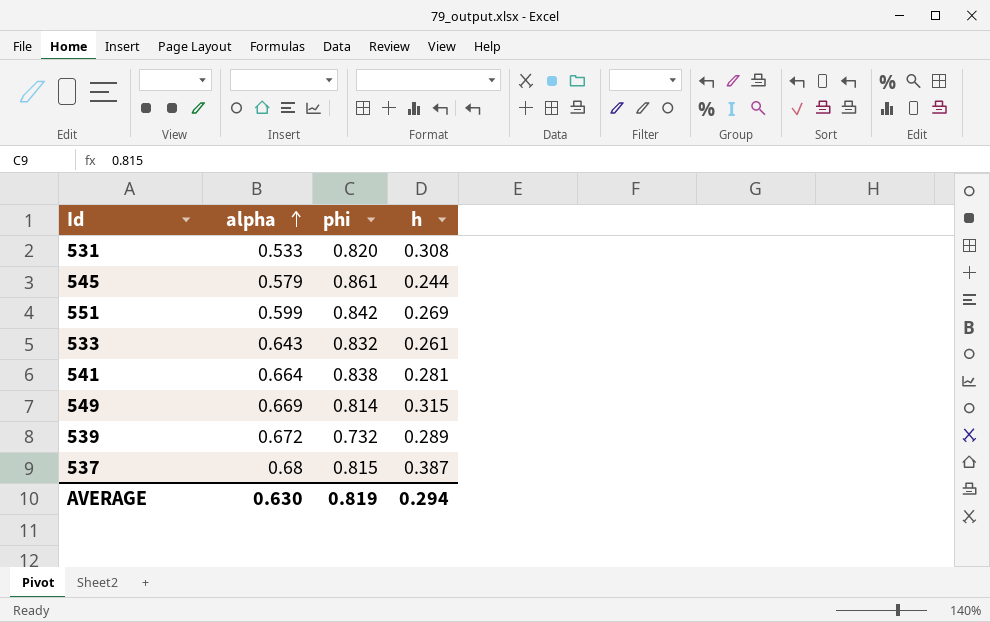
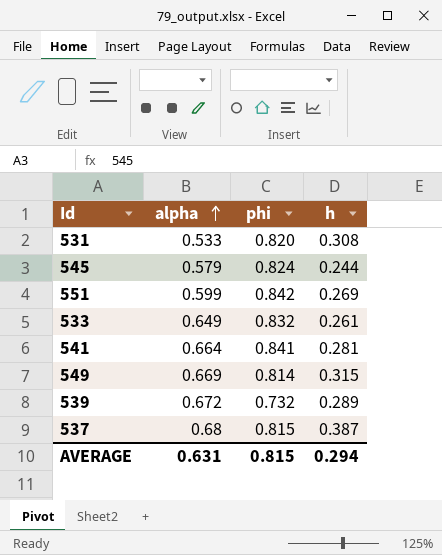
545 | phi: 0.861 -> 0.824
533 | alpha: 0.643 -> 0.649
541 | phi: 0.838 -> 0.841
AVERAGE | alpha: 0.630 -> 0.631
AVERAGE | phi: 0.819 -> 0.815

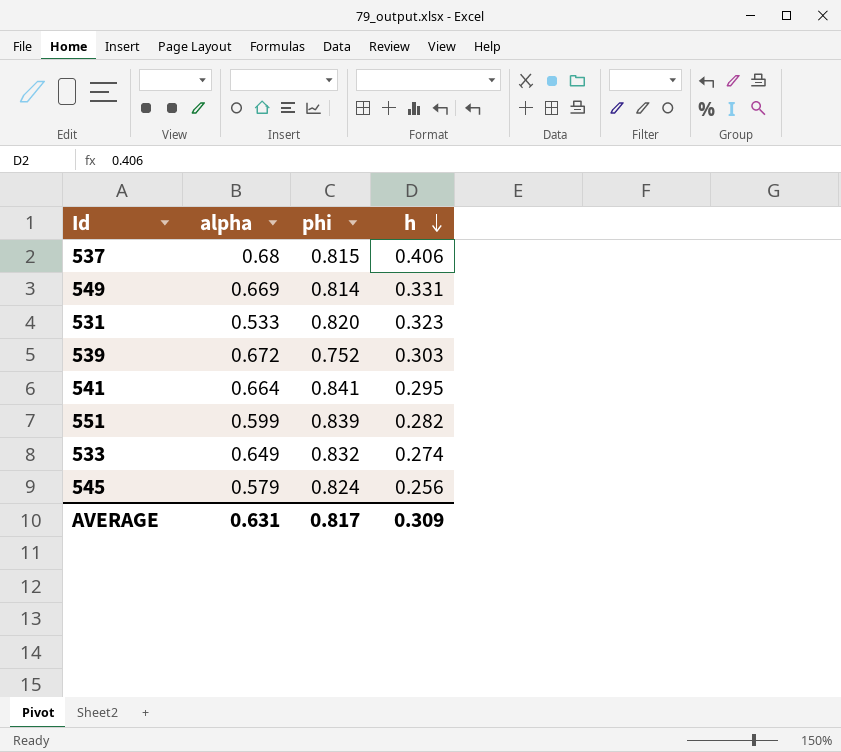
row order: alpha ascending -> h descending
537 | h: 0.387 -> 0.406
549 | h: 0.315 -> 0.331
531 | h: 0.308 -> 0.323
539 | phi: 0.732 -> 0.752
539 | h: 0.289 -> 0.303
541 | h: 0.281 -> 0.295
551 | phi: 0.842 -> 0.839
551 | h: 0.269 -> 0.282
533 | h: 0.261 -> 0.274
545 | h: 0.244 -> 0.256
AVERAGE | phi: 0.815 -> 0.817
AVERAGE | h: 0.294 -> 0.309

